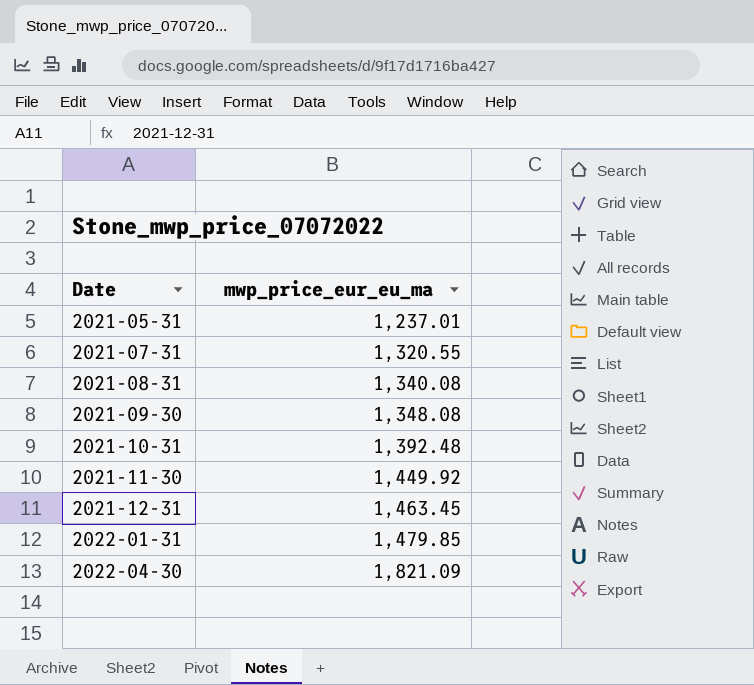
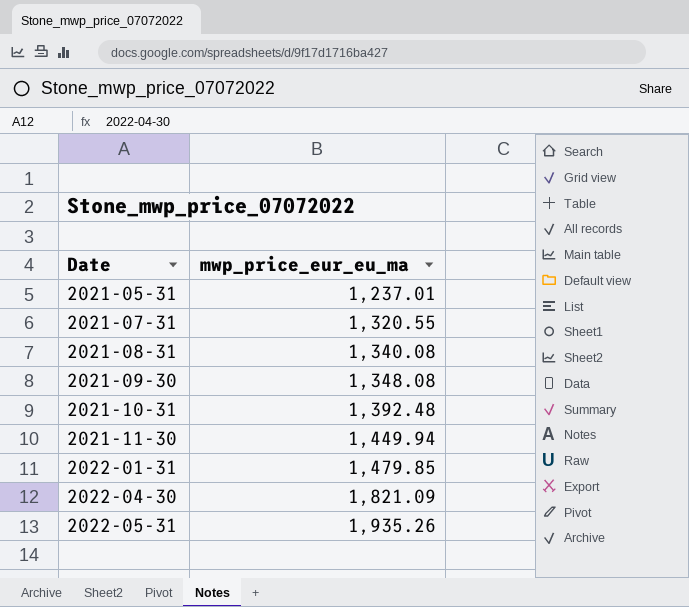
row 2021-12-31: 1,463.45 -> none
2021-11-30 | mwp_price_eur_eu_ma: 1,449.92 -> 1,449.94
row 2022-05-31: none -> 1,935.26

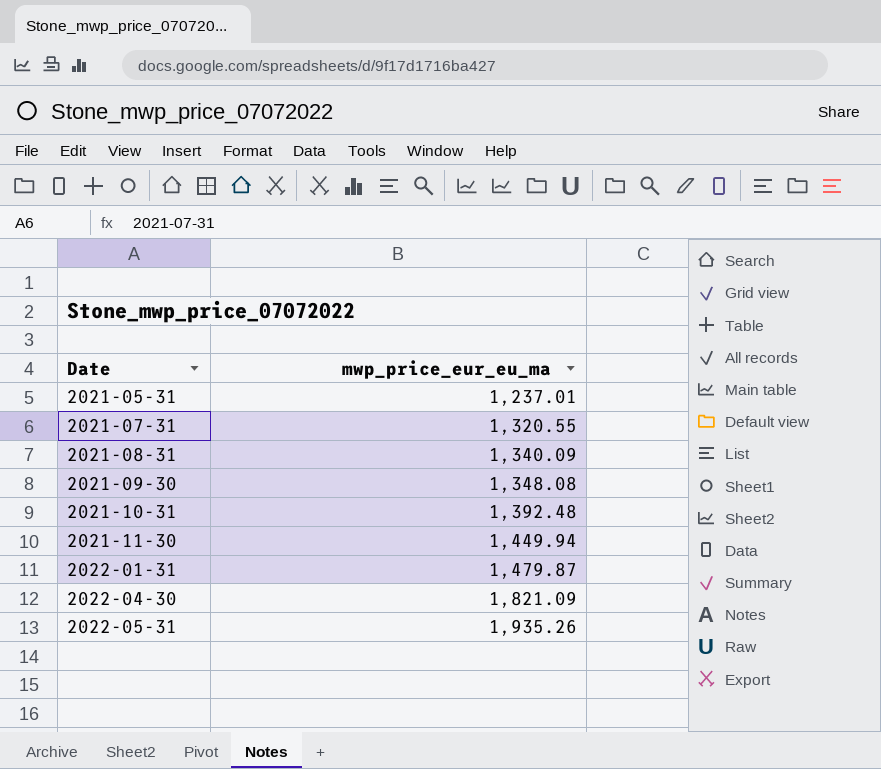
2021-08-31 | mwp_price_eur_eu_ma: 1,340.08 -> 1,340.09
2022-01-31 | mwp_price_eur_eu_ma: 1,479.85 -> 1,479.87

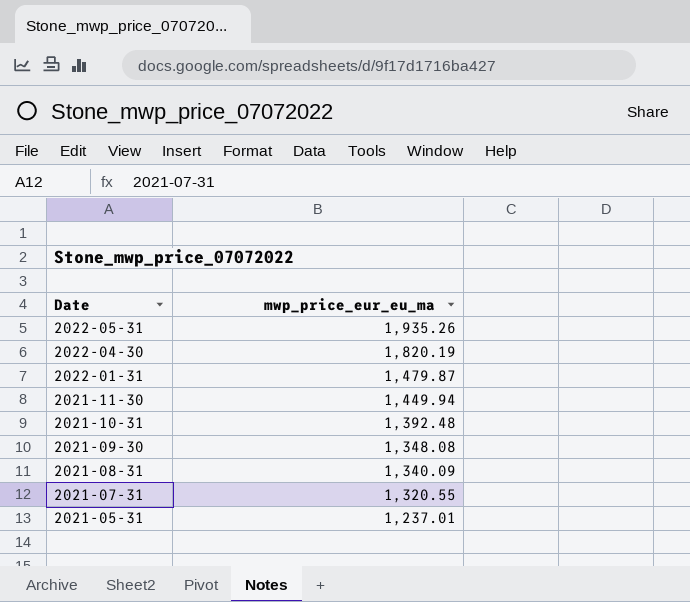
row order: Date ascending -> Date descending
2022-04-30 | mwp_price_eur_eu_ma: 1,821.09 -> 1,820.19

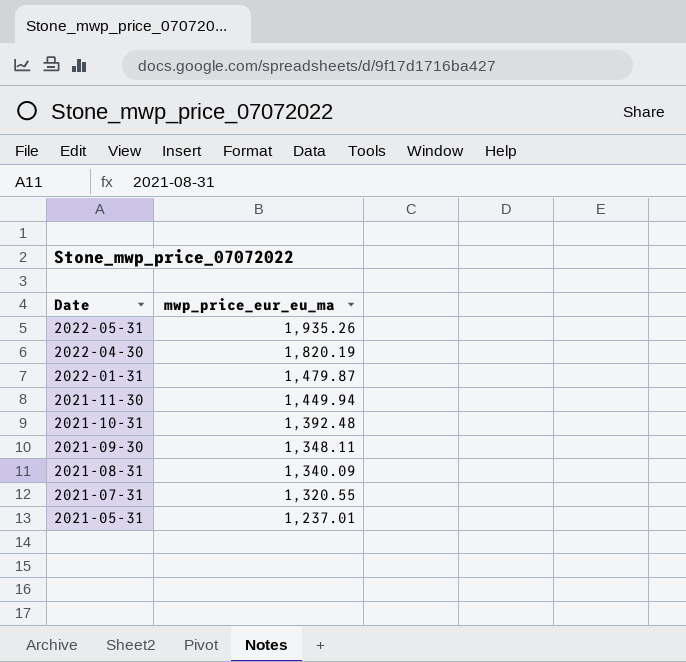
2021-09-30 | mwp_price_eur_eu_ma: 1,348.08 -> 1,348.11

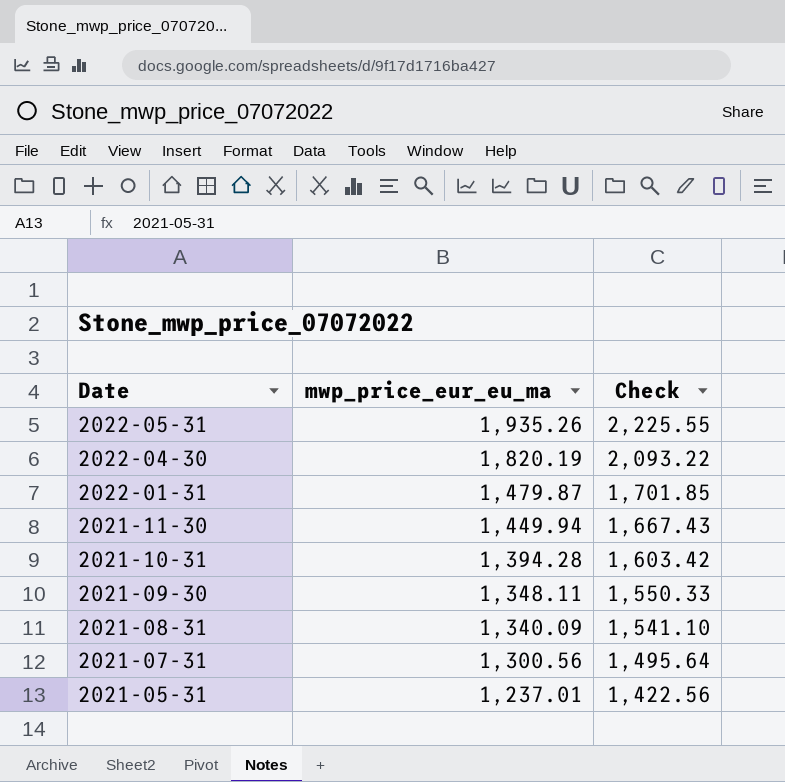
column Check | formula: none -> [mwp_price_eur_eu_ma] * 1.15
2021-10-31 | mwp_price_eur_eu_ma: 1,392.48 -> 1,394.28
2021-07-31 | mwp_price_eur_eu_ma: 1,320.55 -> 1,300.56

